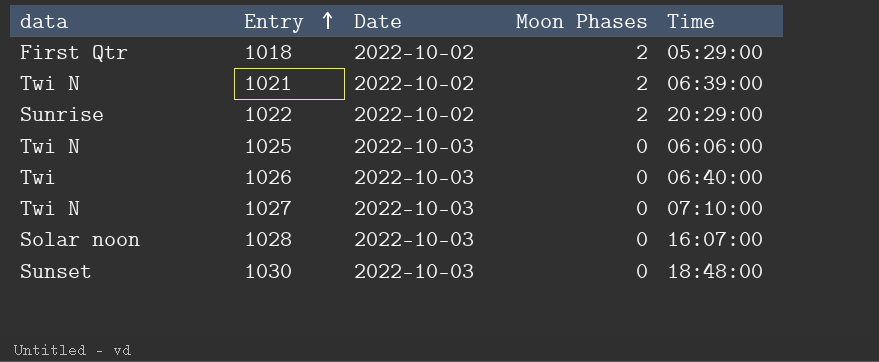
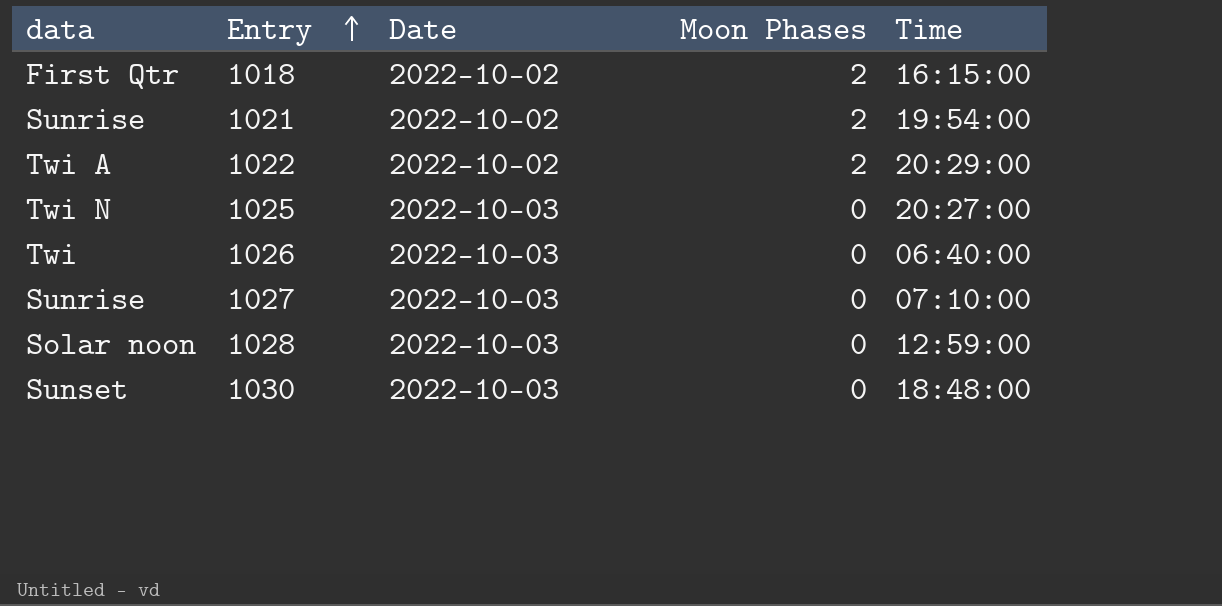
1018 | Time: 05:29:00 -> 16:15:00
1021 | data: Twi N -> Sunrise
1021 | Time: 06:39:00 -> 19:54:00
1022 | data: Sunrise -> Twi A
1025 | Time: 06:06:00 -> 20:27:00
1027 | data: Twi N -> Sunrise
1028 | Time: 16:07:00 -> 12:59:00

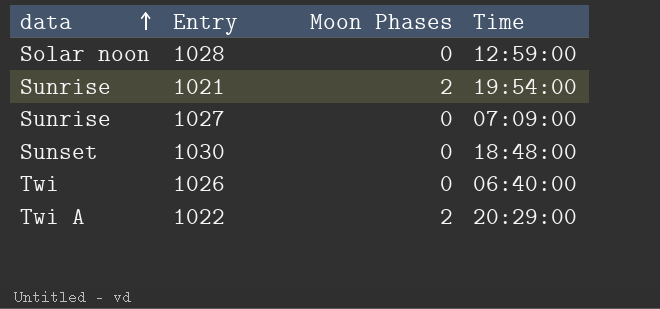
row order: Entry ascending -> data ascending
column Date | position: 3 -> none
row 1018: First Qtr | 2022-10-02 | 2 | 16:15:00 -> none
row 1025: Twi N | 2022-10-03 | 0 | 20:27:00 -> none
1027 | Time: 07:10:00 -> 07:09:00

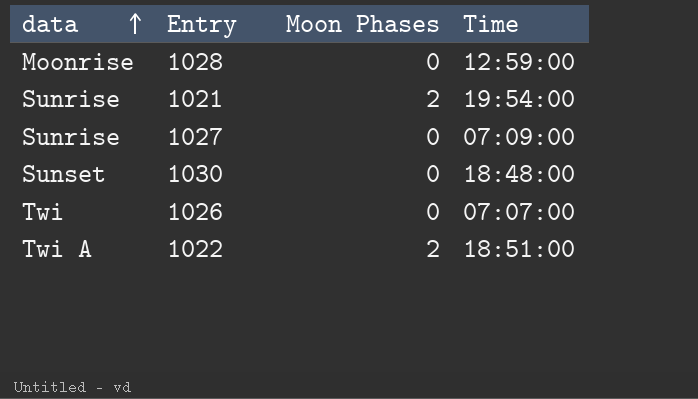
1028 | data: Solar noon -> Moonrise
1026 | Time: 06:40:00 -> 07:07:00
1022 | Time: 20:29:00 -> 18:51:00

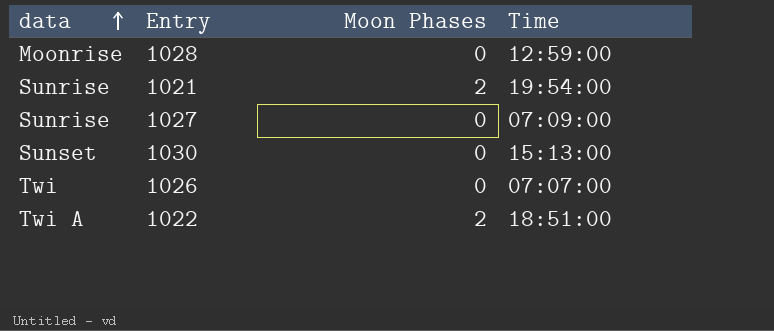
1030 | Time: 18:48:00 -> 15:13:00

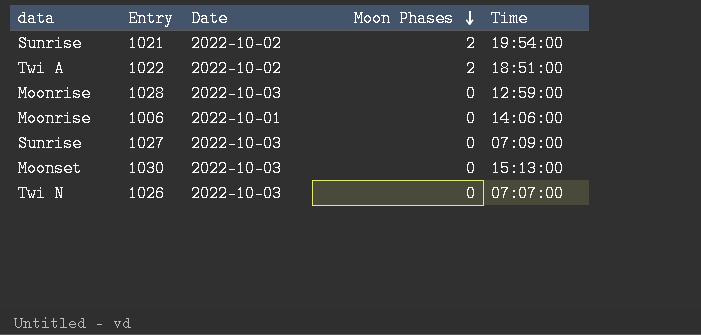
row order: data ascending -> Moon Phases descending
column Date | position: none -> 3
row 1006: none -> Moonrise | 2022-10-01 | 0 | 14:06:00
1030 | data: Sunset -> Moonset
1026 | data: Twi -> Twi N

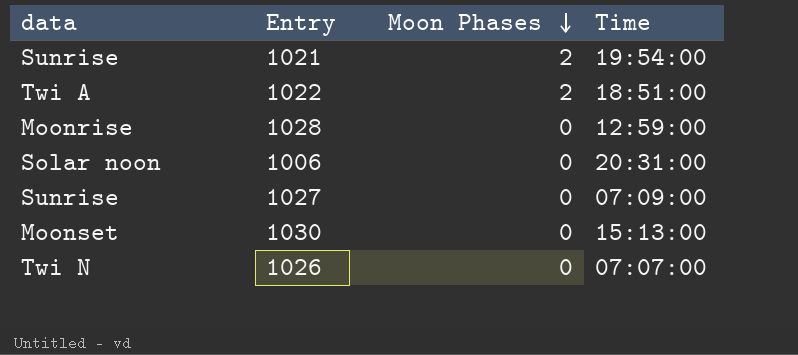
column Date | position: 3 -> none
1006 | data: Moonrise -> Solar noon
1006 | Time: 14:06:00 -> 20:31:00

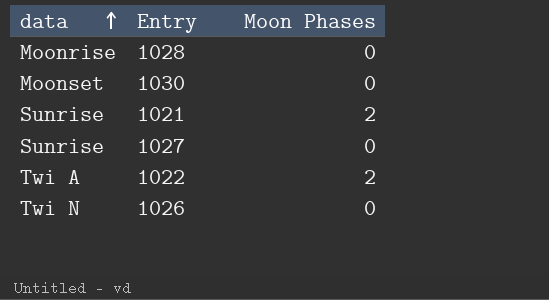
row order: Moon Phases descending -> data ascending
column Time | position: 4 -> none
row 1006: Solar noon | 0 | 20:31:00 -> none

